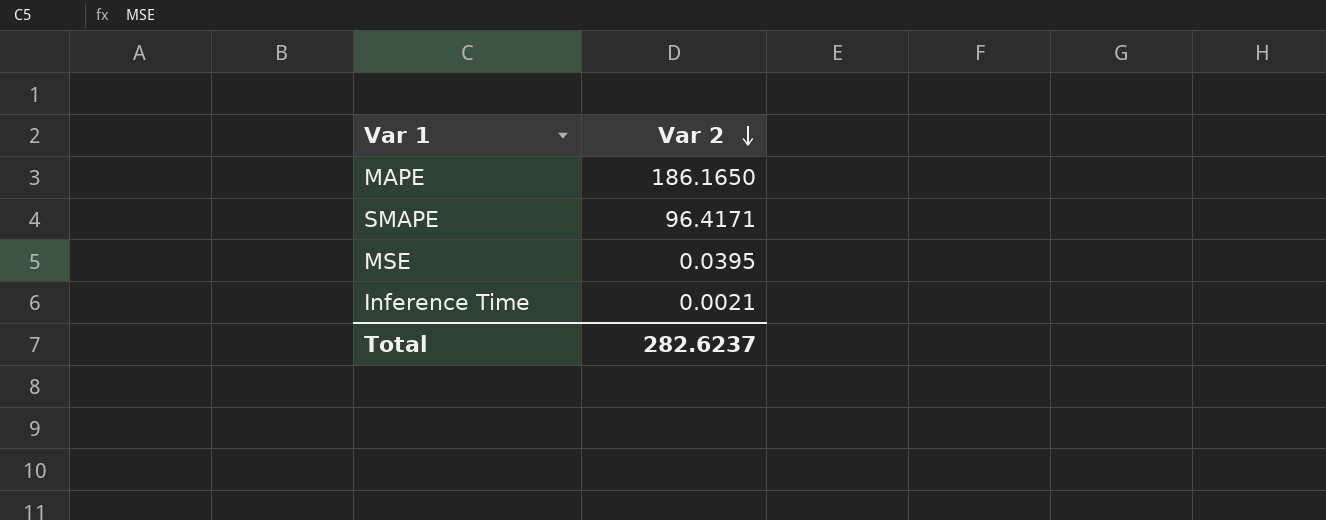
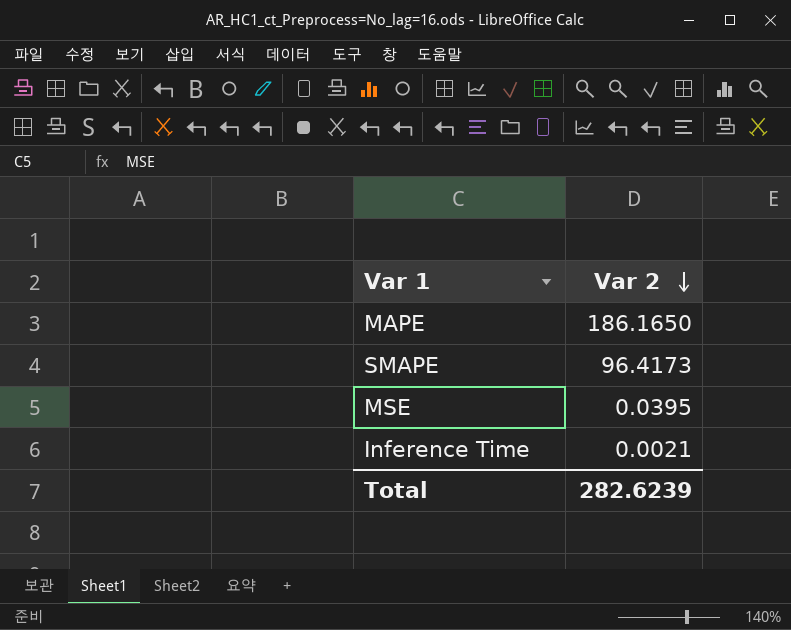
SMAPE | Var 2: 96.4171 -> 96.4173
Total | Var 2: 282.6237 -> 282.6239

